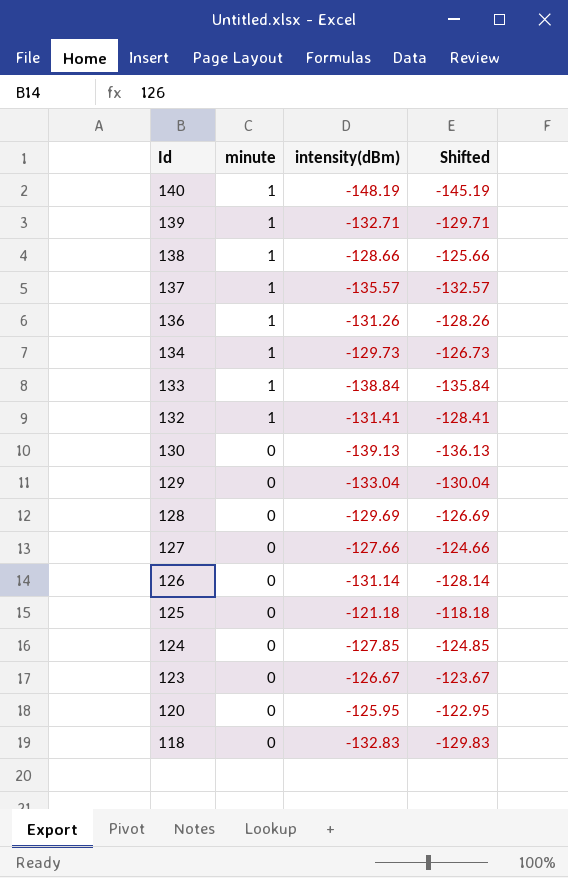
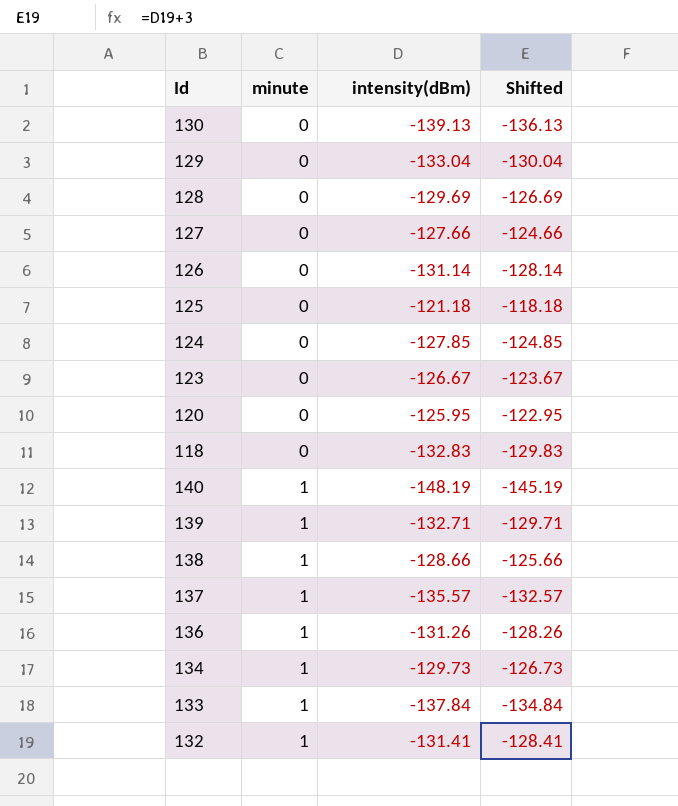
row order: Id descending -> minute ascending
133 | intensity(dBm): -138.84 -> -137.84
133 | Shifted: -135.84 -> -134.84

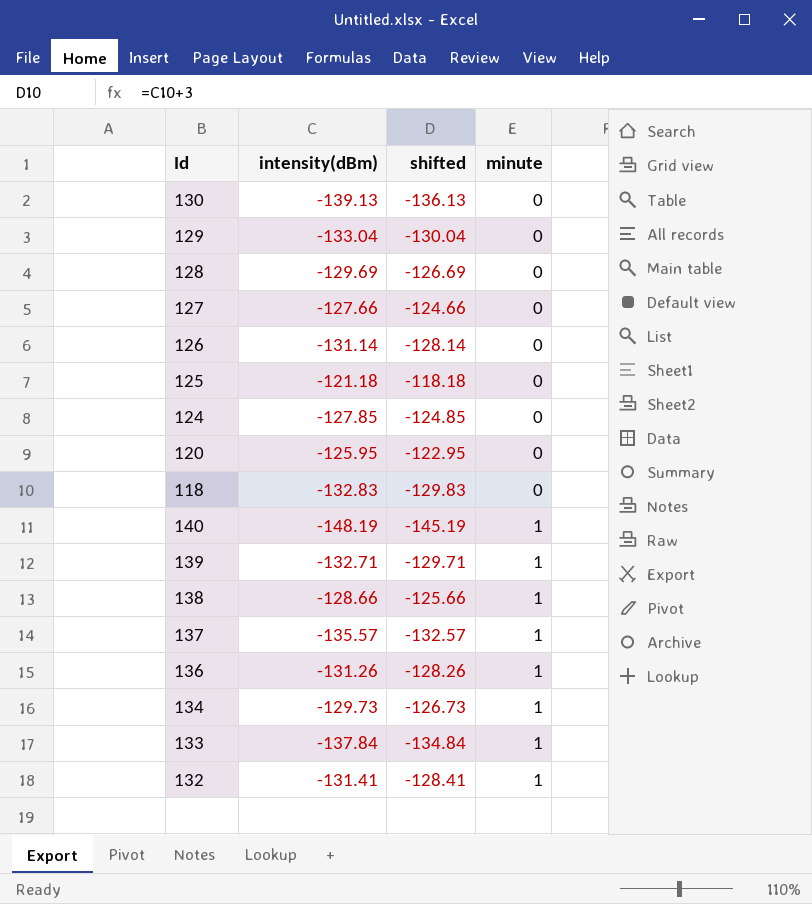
column name: Shifted -> shifted
column minute | position: 2 -> 4
row 123: 0 | -126.67 | -123.67 -> none

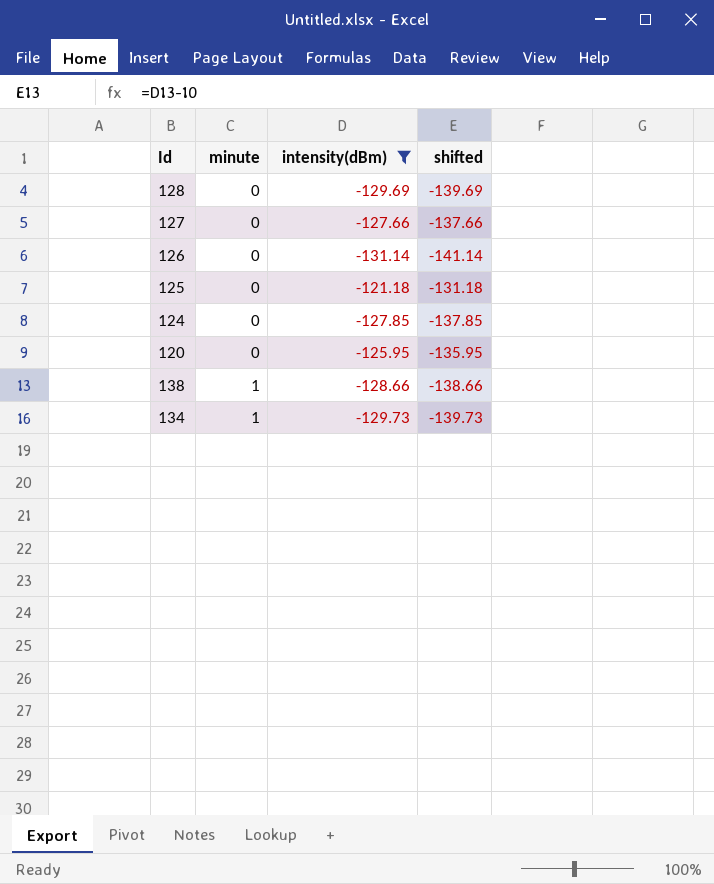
filter: none -> intensity(dBm) >= -131.14
column minute | position: 4 -> 2
column shifted | formula: [intensity(dBm)] + 3 -> [intensity(dBm)] - 10

